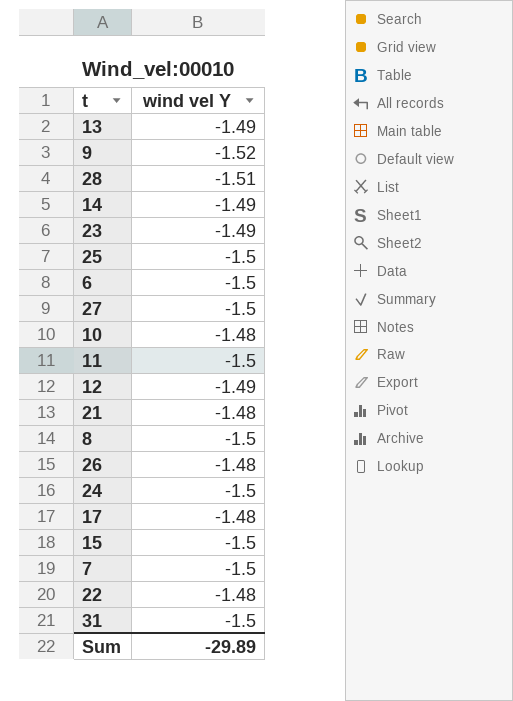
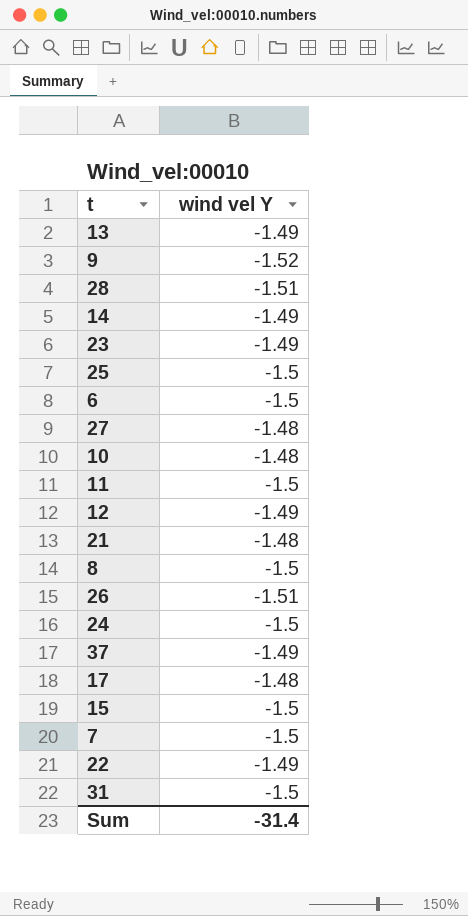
27 | wind vel Y: -1.5 -> -1.48
26 | wind vel Y: -1.48 -> -1.51
row 37: none -> -1.49
22 | wind vel Y: -1.48 -> -1.49
Sum | wind vel Y: -29.89 -> -31.4

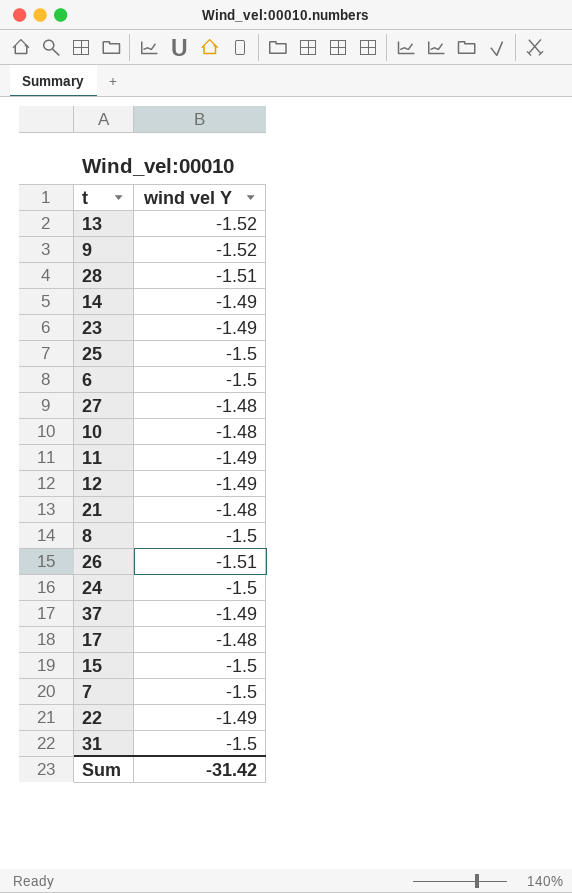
13 | wind vel Y: -1.49 -> -1.52
11 | wind vel Y: -1.5 -> -1.49
Sum | wind vel Y: -31.4 -> -31.42

